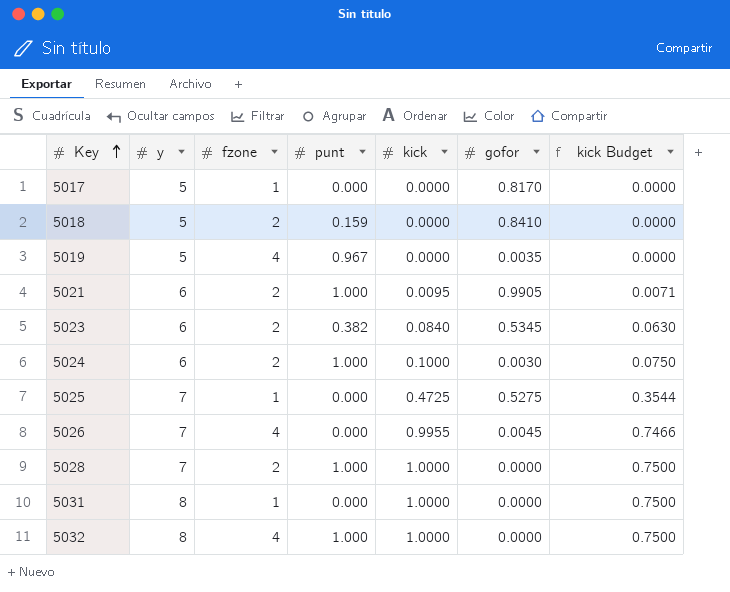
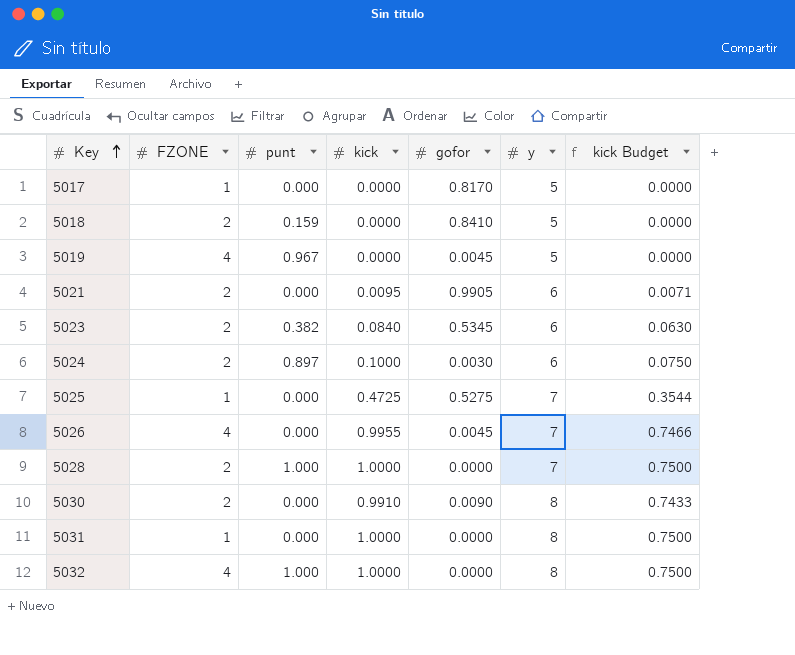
column name: fzone -> FZONE
column y | position: 2 -> 6
5019 | gofor: 0.0035 -> 0.0045
5021 | punt: 1.000 -> 0.000
5024 | punt: 1.000 -> 0.897
row 5030: none -> 2 | 0.000 | 0.9910 | 0.0090 | 8 | 0.7433

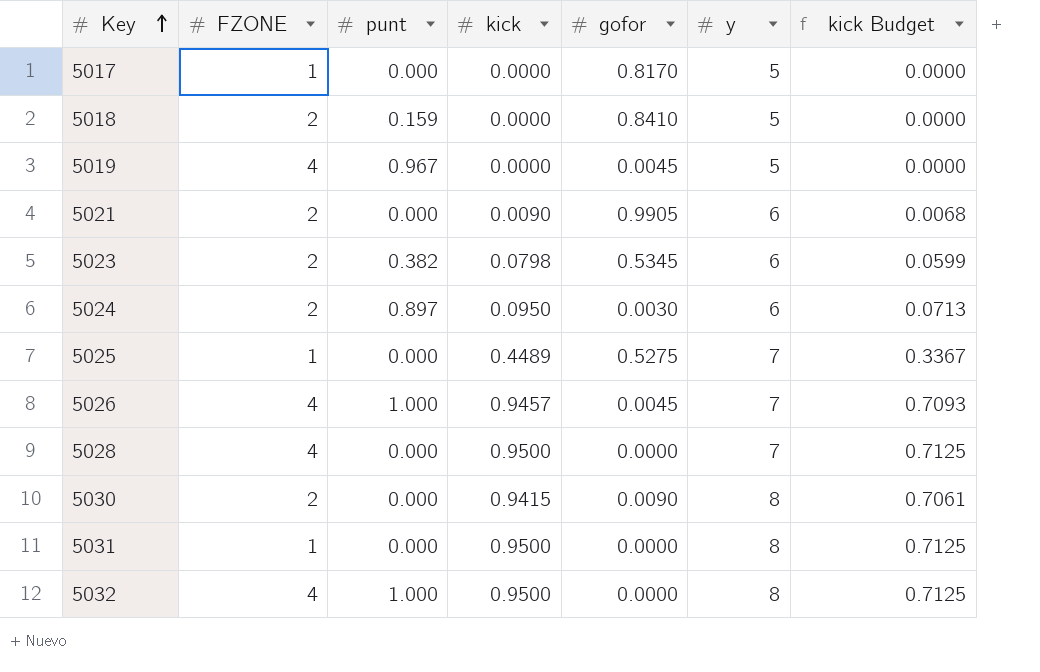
5021 | kick: 0.0095 -> 0.0090
5021 | kick Budget: 0.0071 -> 0.0068
5023 | kick: 0.0840 -> 0.0798
5023 | kick Budget: 0.0630 -> 0.0599
5024 | kick: 0.1000 -> 0.0950
5024 | kick Budget: 0.0750 -> 0.0713
5025 | kick: 0.4725 -> 0.4489
5025 | kick Budget: 0.3544 -> 0.3367
5026 | punt: 0.000 -> 1.000
5026 | kick: 0.9955 -> 0.9457
5026 | kick Budget: 0.7466 -> 0.7093
5028 | FZONE: 2 -> 4
5028 | punt: 1.000 -> 0.000
5028 | kick: 1.0000 -> 0.9500
5028 | kick Budget: 0.7500 -> 0.7125
5030 | kick: 0.9910 -> 0.9415
5030 | kick Budget: 0.7433 -> 0.7061
5031 | kick: 1.0000 -> 0.9500
5031 | kick Budget: 0.7500 -> 0.7125
5032 | kick: 1.0000 -> 0.9500
5032 | kick Budget: 0.7500 -> 0.7125

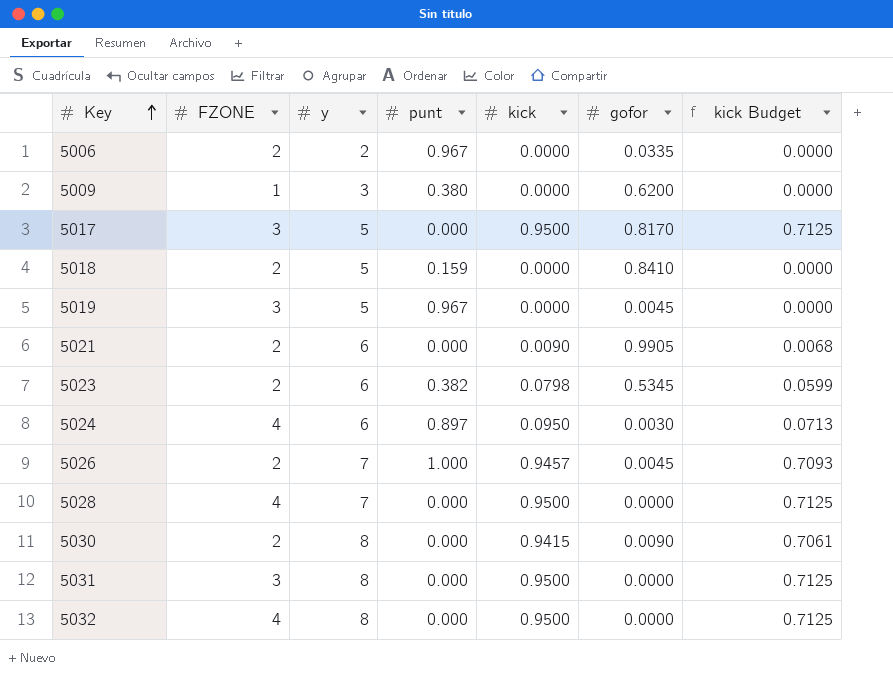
column y | position: 6 -> 3
row 5025: 1 | 0.000 | 0.4489 | 0.5275 | 7 | 0.3367 -> none
row 5006: none -> 2 | 2 | 0.967 | 0.0000 | 0.0335 | 0.0000
row 5009: none -> 1 | 3 | 0.380 | 0.0000 | 0.6200 | 0.0000
5017 | FZONE: 1 -> 3
5017 | kick: 0.0000 -> 0.9500
5017 | kick Budget: 0.0000 -> 0.7125
5019 | FZONE: 4 -> 3
5024 | FZONE: 2 -> 4
5026 | FZONE: 4 -> 2
5031 | FZONE: 1 -> 3
5032 | punt: 1.000 -> 0.000

